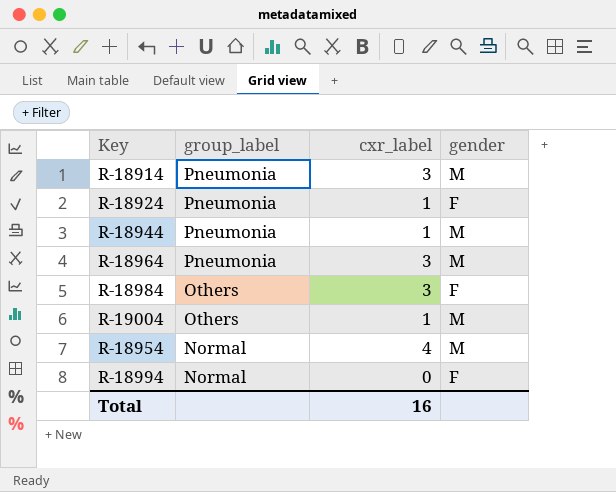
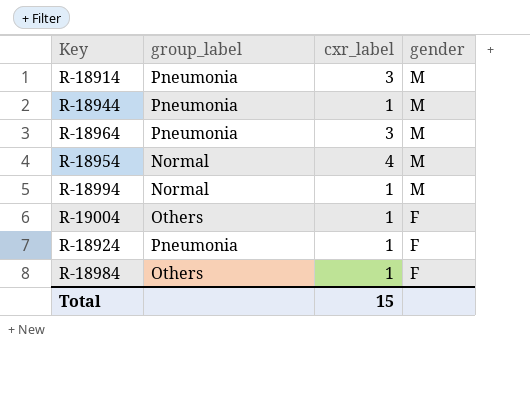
row order: group_label descending -> gender descending
R-18994 | cxr_label: 0 -> 1
R-18994 | gender: F -> M
R-19004 | gender: M -> F
R-18984 | cxr_label: 3 -> 1
Total | cxr_label: 16 -> 15

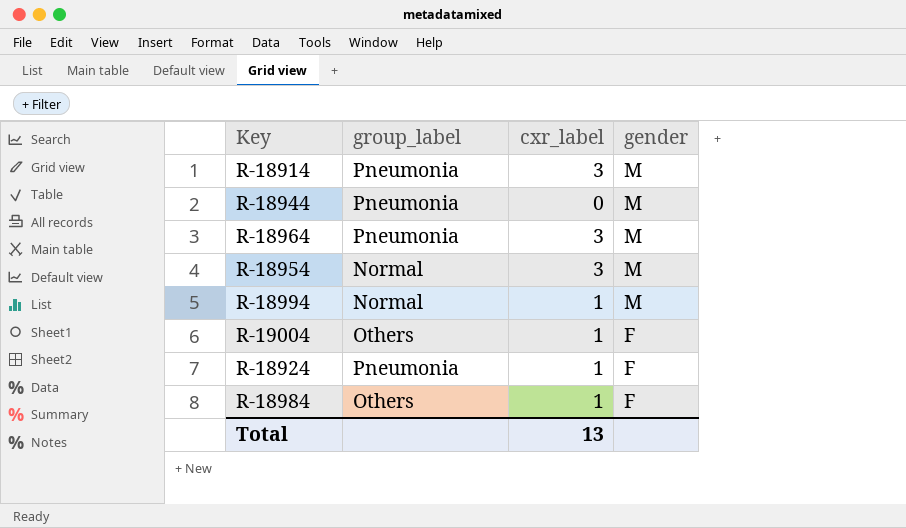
R-18944 | cxr_label: 1 -> 0
R-18954 | cxr_label: 4 -> 3
Total | cxr_label: 15 -> 13

